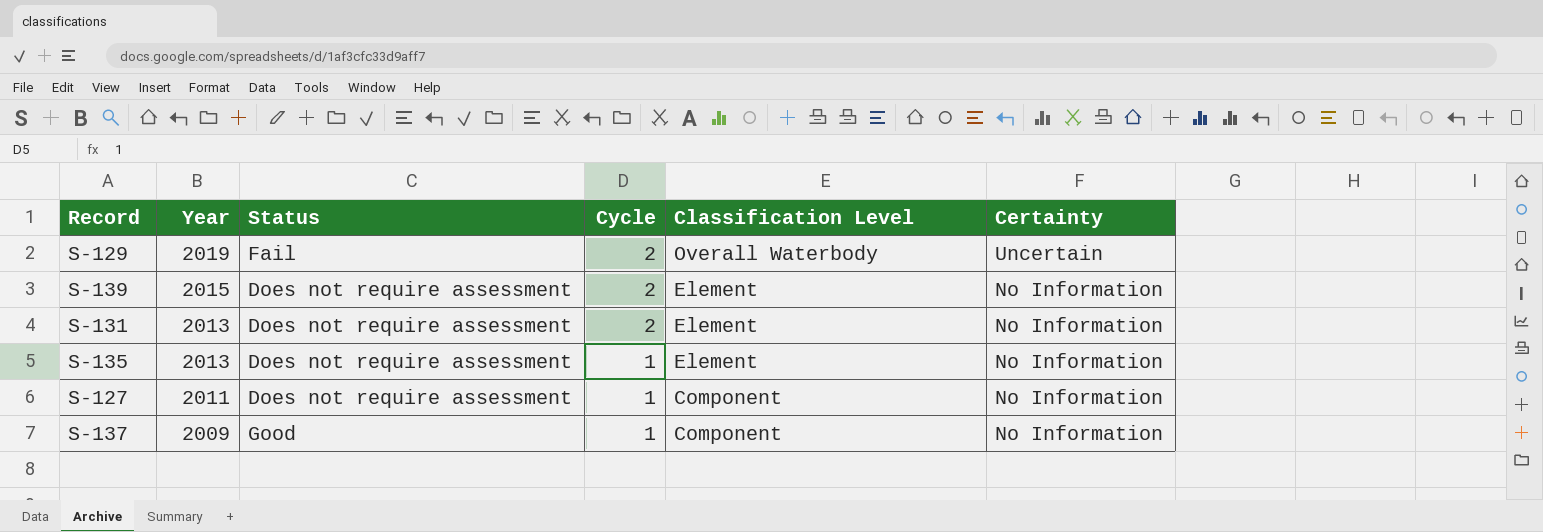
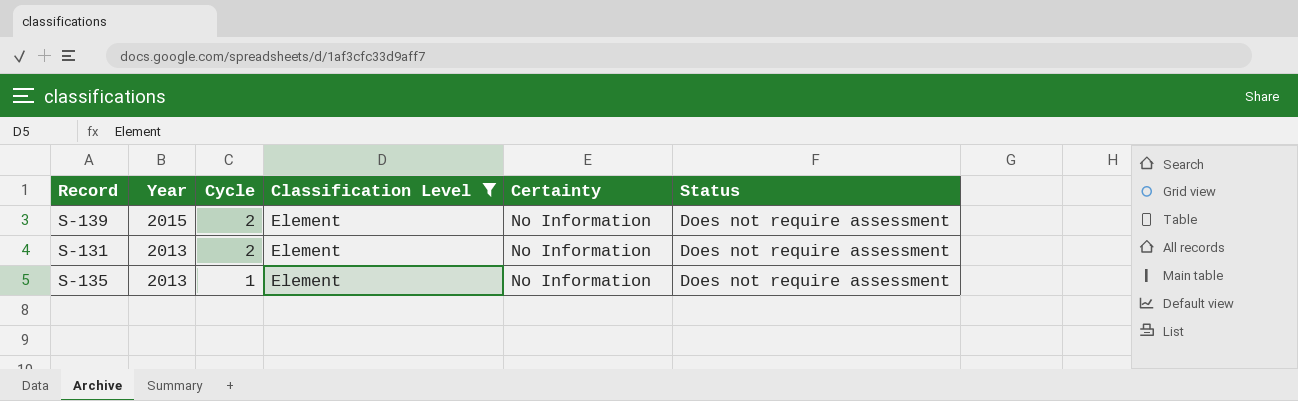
filter: none -> Classification Level = Element
column Status | position: 3 -> 6

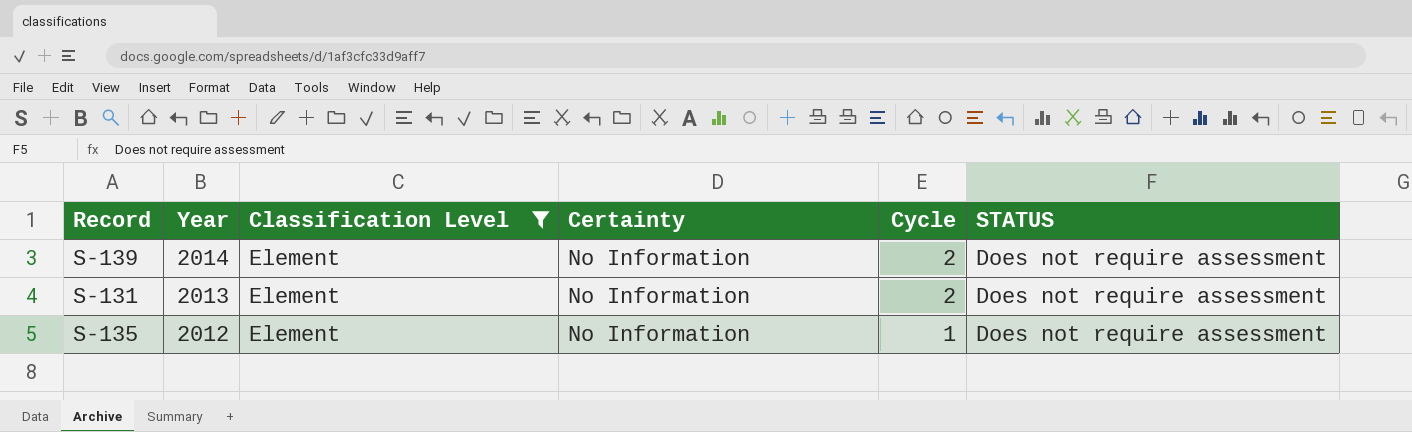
column Cycle | position: 3 -> 5
column name: Status -> STATUS
S-139 | Year: 2015 -> 2014
S-135 | Year: 2013 -> 2012

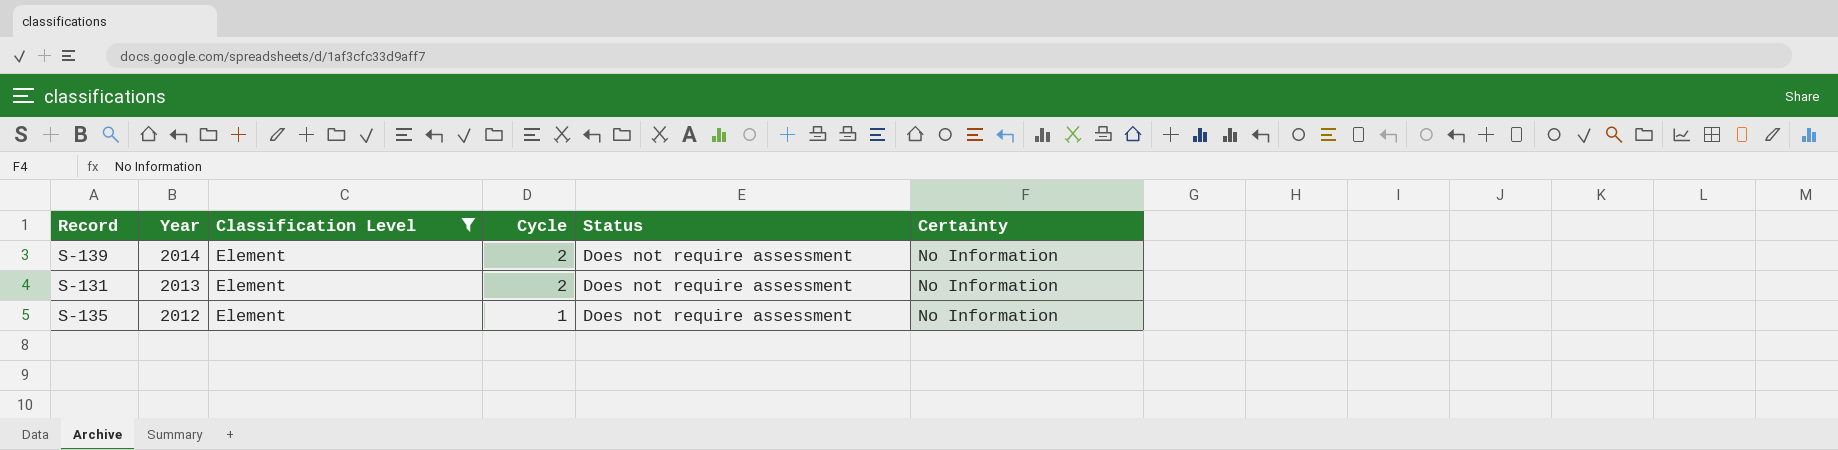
column name: STATUS -> Status
column Certainty | position: 4 -> 6

